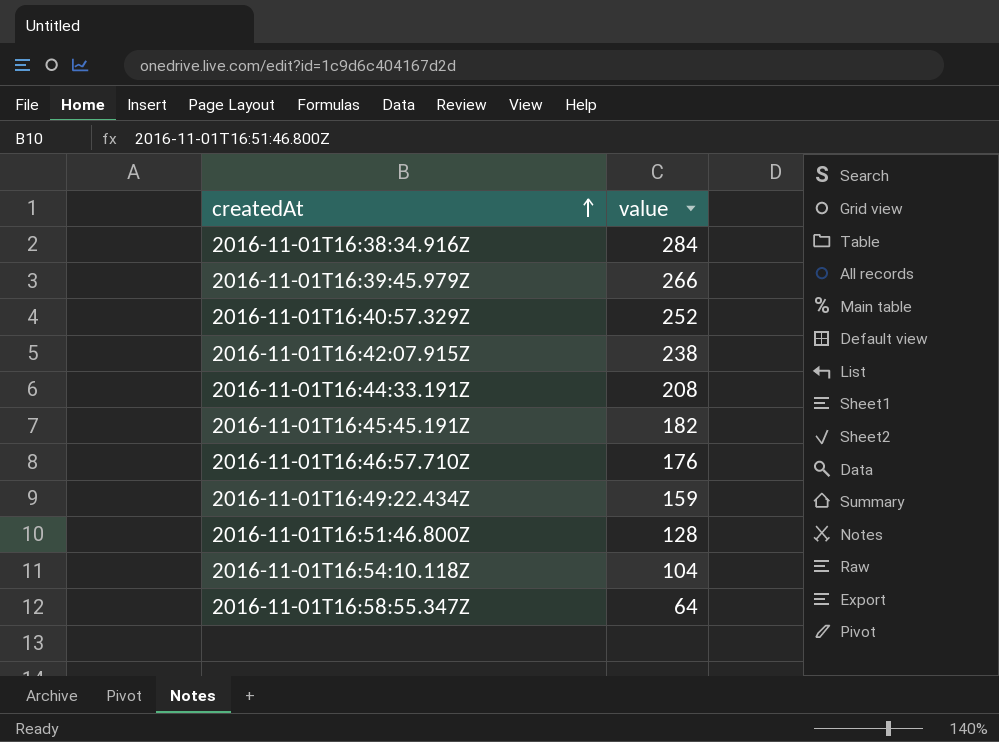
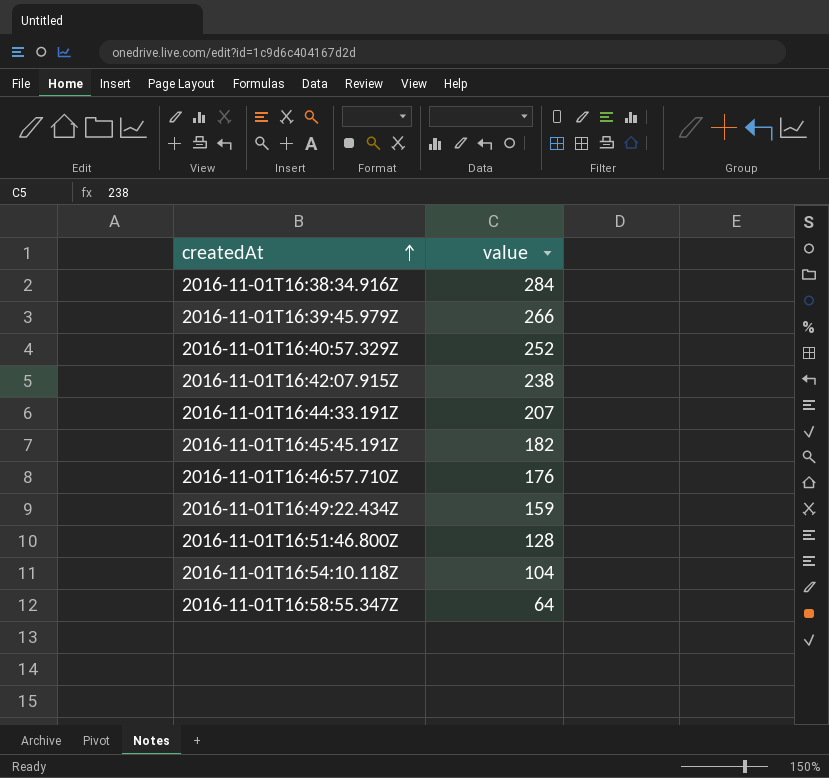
2016-11-01T16:44:33.191Z | value: 208 -> 207

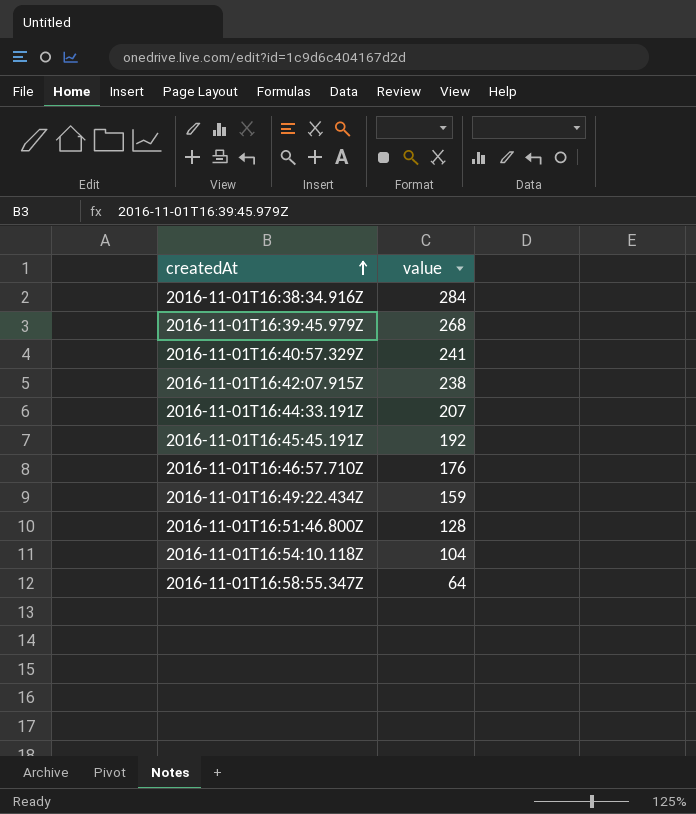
2016-11-01T16:39:45.979Z | value: 266 -> 268
2016-11-01T16:40:57.329Z | value: 252 -> 241
2016-11-01T16:45:45.191Z | value: 182 -> 192

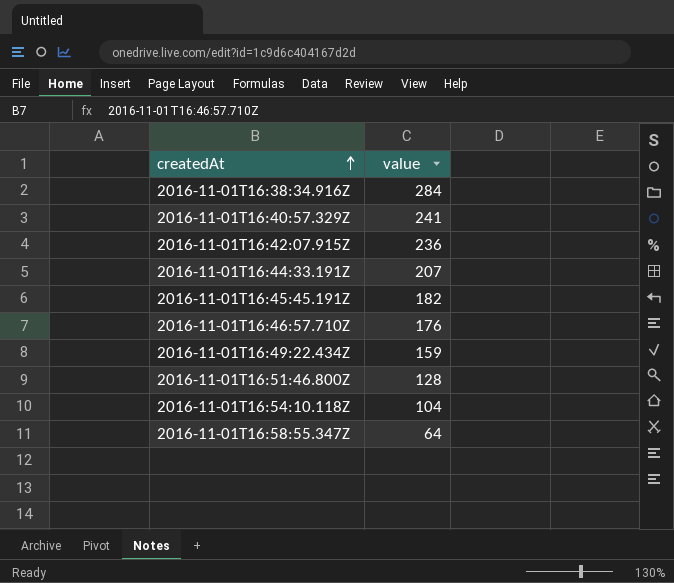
row 2016-11-01T16:39:45.979Z: 268 -> none
2016-11-01T16:42:07.915Z | value: 238 -> 236
2016-11-01T16:45:45.191Z | value: 192 -> 182

